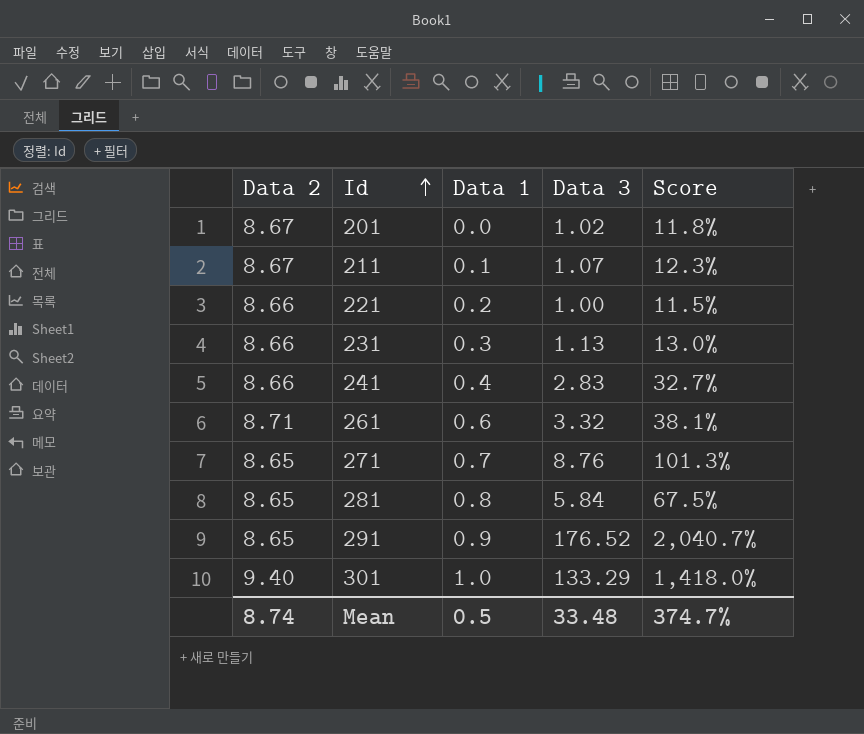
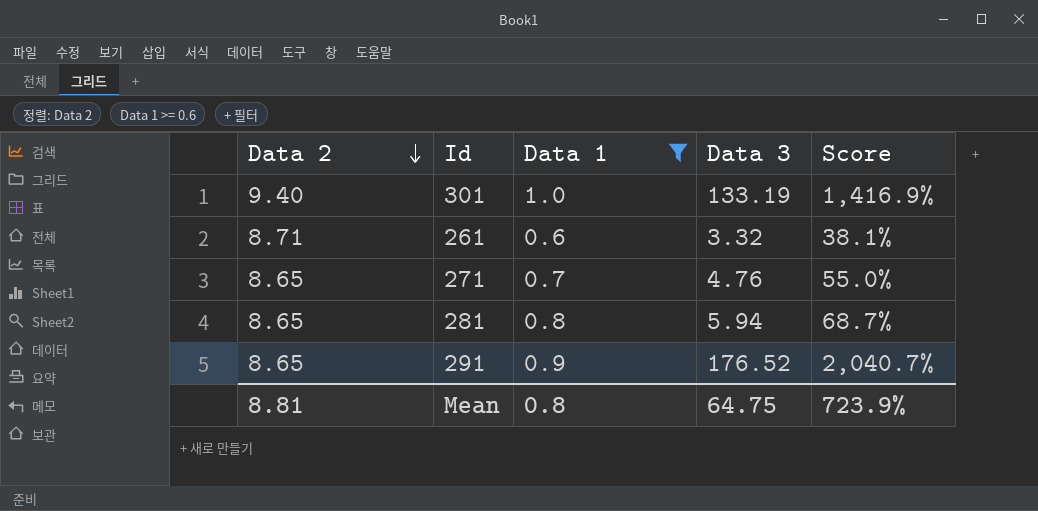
filter: none -> Data 1 >= 0.6
row order: Id ascending -> Data 2 descending
301 | Data 3: 133.29 -> 133.19
301 | Score: 1,418.0% -> 1,416.9%
271 | Data 3: 8.76 -> 4.76
271 | Score: 101.3% -> 55.0%
281 | Data 3: 5.84 -> 5.94
281 | Score: 67.5% -> 68.7%
Mean | Data 2: 8.74 -> 8.81
Mean | Data 1: 0.5 -> 0.8
Mean | Data 3: 33.48 -> 64.75
Mean | Score: 374.7% -> 723.9%

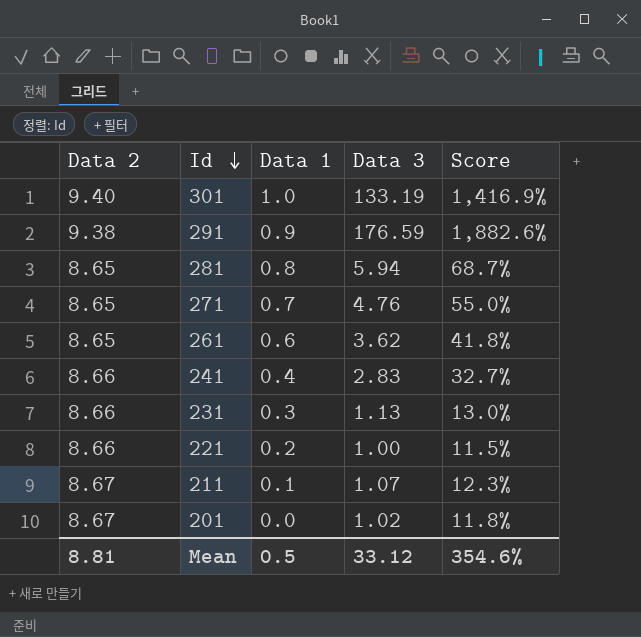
filter: Data 1 >= 0.6 -> none
row order: Data 2 descending -> Id descending
291 | Data 2: 8.65 -> 9.38
291 | Data 3: 176.52 -> 176.59
291 | Score: 2,040.7% -> 1,882.6%
261 | Data 2: 8.71 -> 8.65
261 | Data 3: 3.32 -> 3.62
261 | Score: 38.1% -> 41.8%
Mean | Data 1: 0.8 -> 0.5
Mean | Data 3: 64.75 -> 33.12
Mean | Score: 723.9% -> 354.6%

